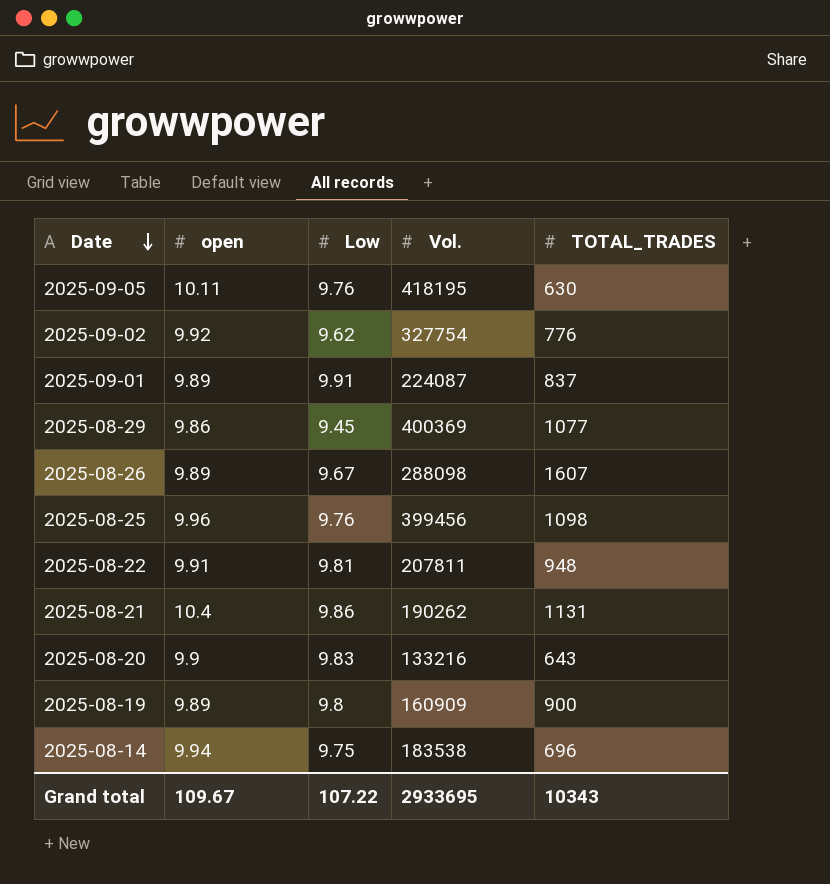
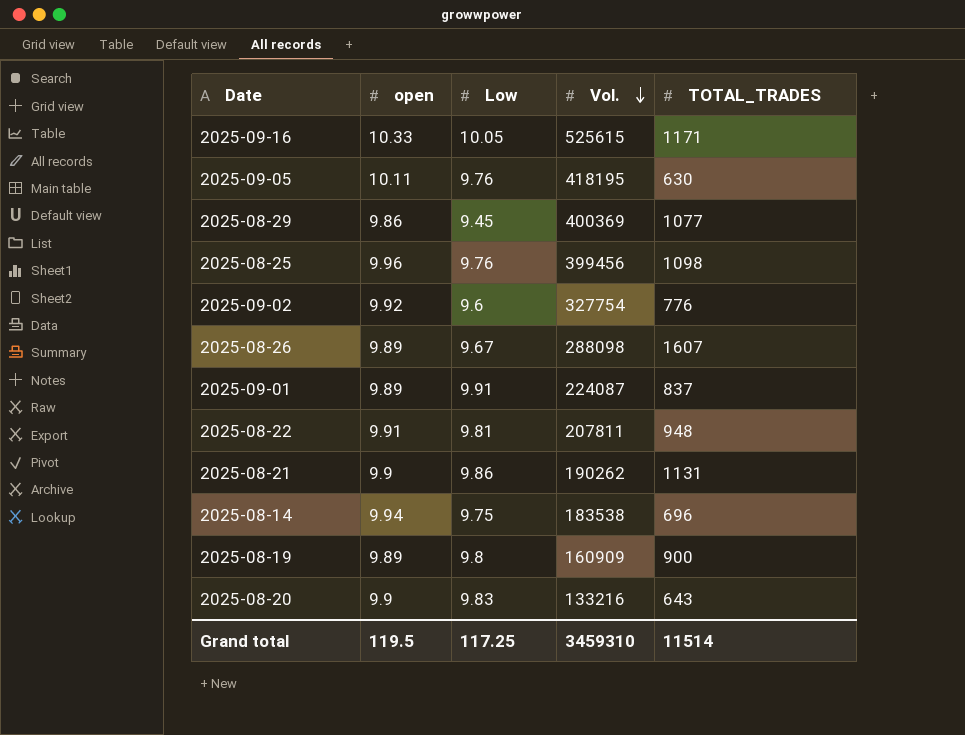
row order: Date descending -> Vol. descending
row 2025-09-16: none -> 10.33 | 10.05 | 525615 | 1171
2025-09-02 | Low: 9.62 -> 9.6
2025-08-21 | open: 10.4 -> 9.9
Grand total | open: 109.67 -> 119.5
Grand total | Low: 107.22 -> 117.25
Grand total | Vol.: 2933695 -> 3459310
Grand total | TOTAL_TRADES: 10343 -> 11514

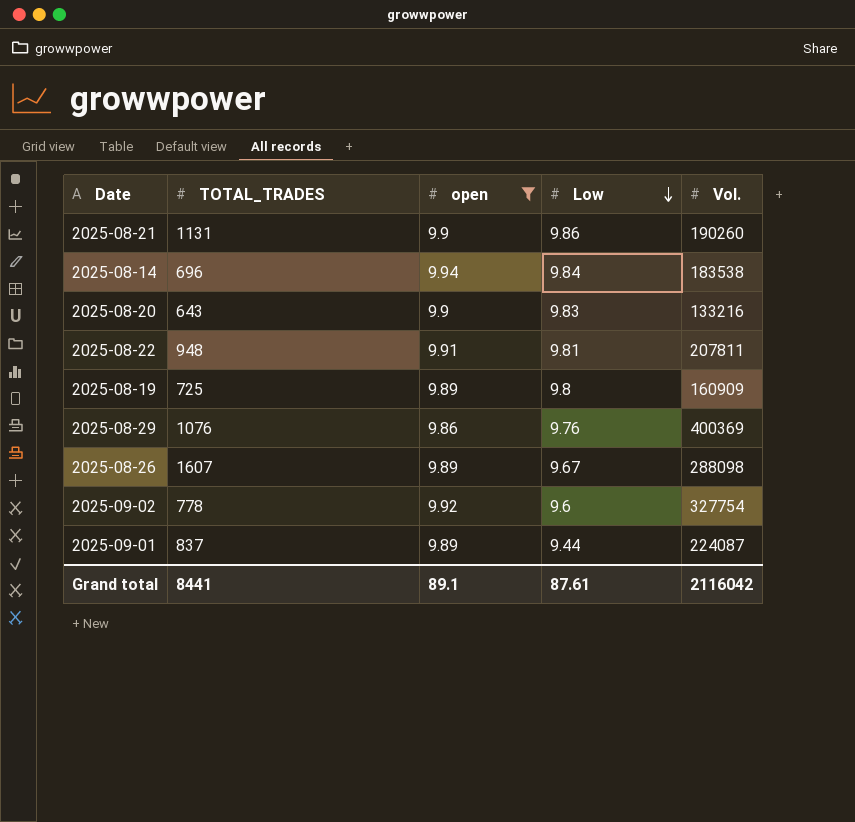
filter: none -> open <= 9.94
row order: Vol. descending -> Low descending
column TOTAL_TRADES | position: 5 -> 2
2025-08-21 | Vol.: 190262 -> 190260
2025-08-14 | Low: 9.75 -> 9.84
2025-08-19 | TOTAL_TRADES: 900 -> 725
2025-08-29 | TOTAL_TRADES: 1077 -> 1076
2025-08-29 | Low: 9.45 -> 9.76
2025-09-02 | TOTAL_TRADES: 776 -> 778
2025-09-01 | Low: 9.91 -> 9.44
Grand total | TOTAL_TRADES: 11514 -> 8441
Grand total | open: 119.5 -> 89.1
Grand total | Low: 117.25 -> 87.61
Grand total | Vol.: 3459310 -> 2116042

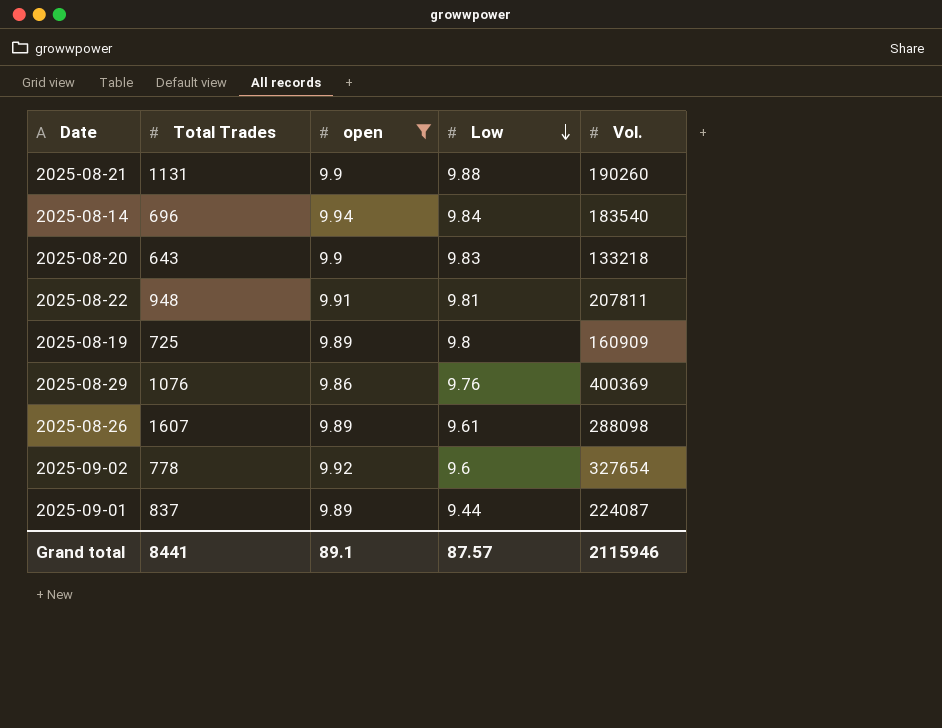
column name: TOTAL_TRADES -> Total Trades
2025-08-21 | Low: 9.86 -> 9.88
2025-08-14 | Vol.: 183538 -> 183540
2025-08-20 | Vol.: 133216 -> 133218
2025-08-26 | Low: 9.67 -> 9.61
2025-09-02 | Vol.: 327754 -> 327654
Grand total | Low: 87.61 -> 87.57
Grand total | Vol.: 2116042 -> 2115946

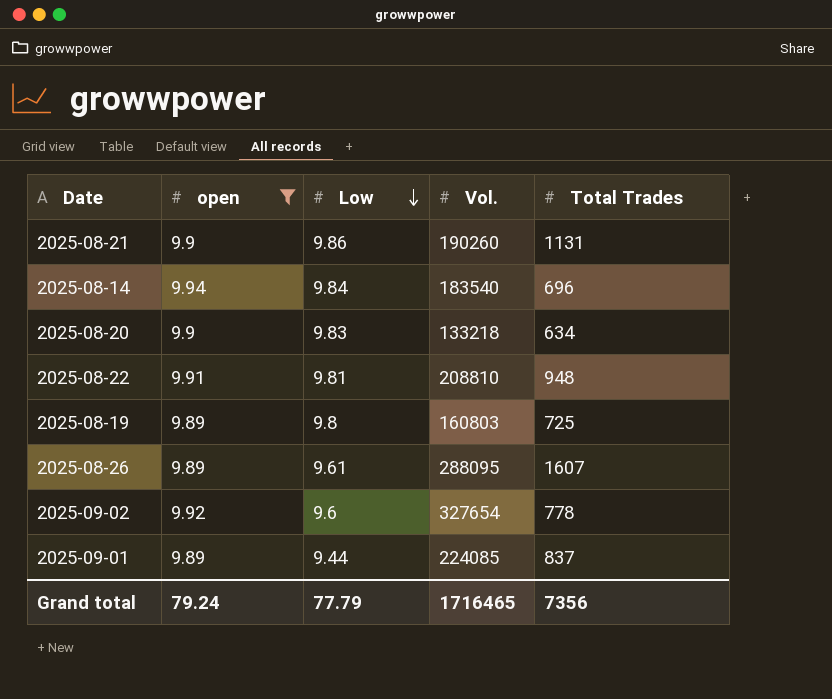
column Total Trades | position: 2 -> 5
row 2025-08-29: 1076 | 9.86 | 9.76 | 400369 -> none
2025-08-21 | Low: 9.88 -> 9.86
2025-08-20 | Total Trades: 643 -> 634
2025-08-22 | Vol.: 207811 -> 208810
2025-08-19 | Vol.: 160909 -> 160803
2025-08-26 | Vol.: 288098 -> 288095
2025-09-01 | Vol.: 224087 -> 224085
Grand total | open: 89.1 -> 79.24
Grand total | Low: 87.57 -> 77.79
Grand total | Vol.: 2115946 -> 1716465
Grand total | Total Trades: 8441 -> 7356

